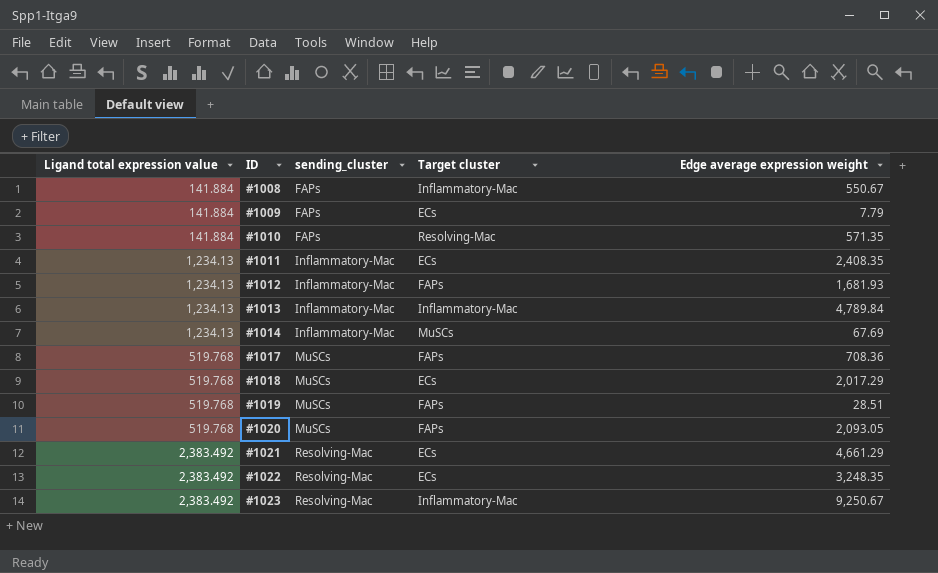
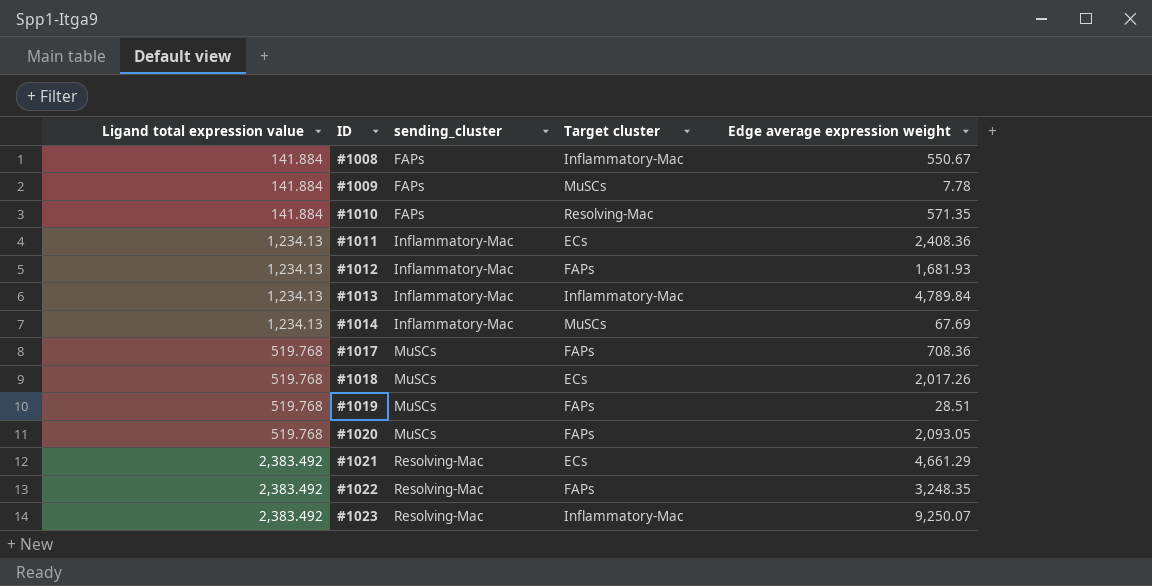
#1009 | Target cluster: ECs -> MuSCs
#1009 | Edge average expression weight: 7.79 -> 7.78
#1011 | Edge average expression weight: 2,408.35 -> 2,408.36
#1018 | Edge average expression weight: 2,017.29 -> 2,017.26
#1022 | Target cluster: ECs -> FAPs
#1023 | Edge average expression weight: 9,250.67 -> 9,250.07

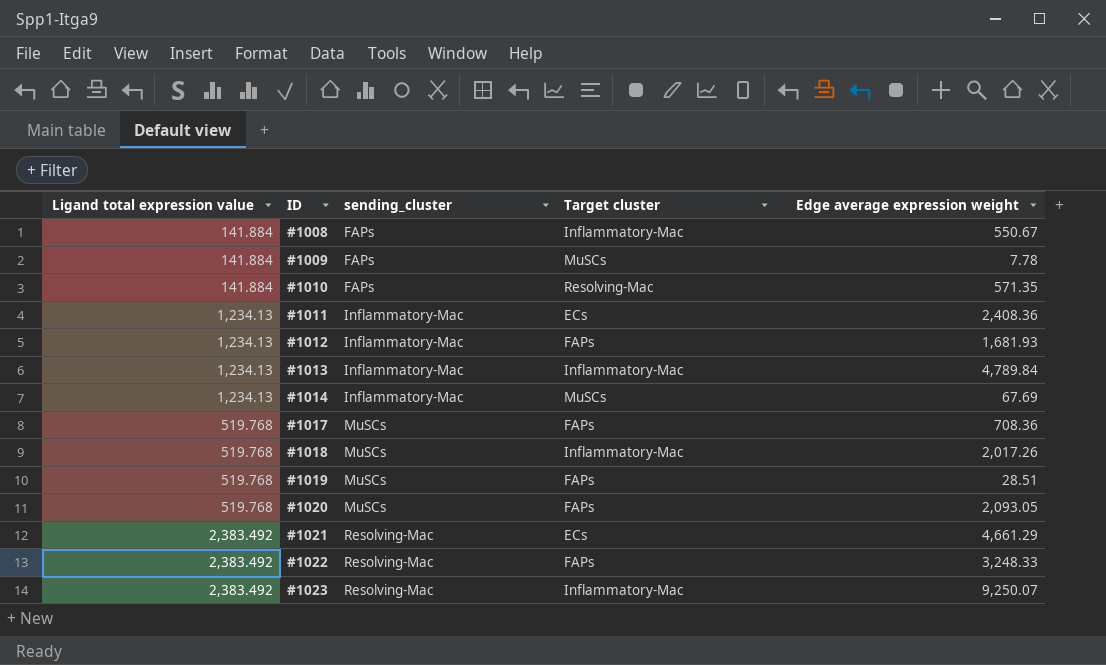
#1018 | Target cluster: ECs -> Inflammatory-Mac
#1022 | Edge average expression weight: 3,248.35 -> 3,248.33

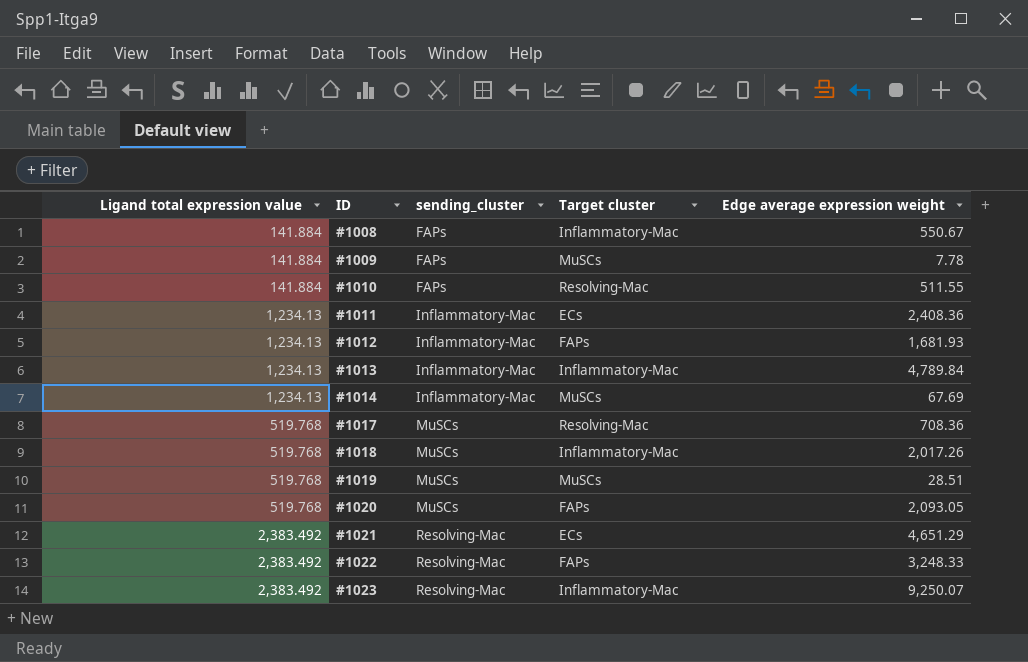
#1010 | Edge average expression weight: 571.35 -> 511.55
#1017 | Target cluster: FAPs -> Resolving-Mac
#1019 | Target cluster: FAPs -> MuSCs
#1021 | Edge average expression weight: 4,661.29 -> 4,651.29

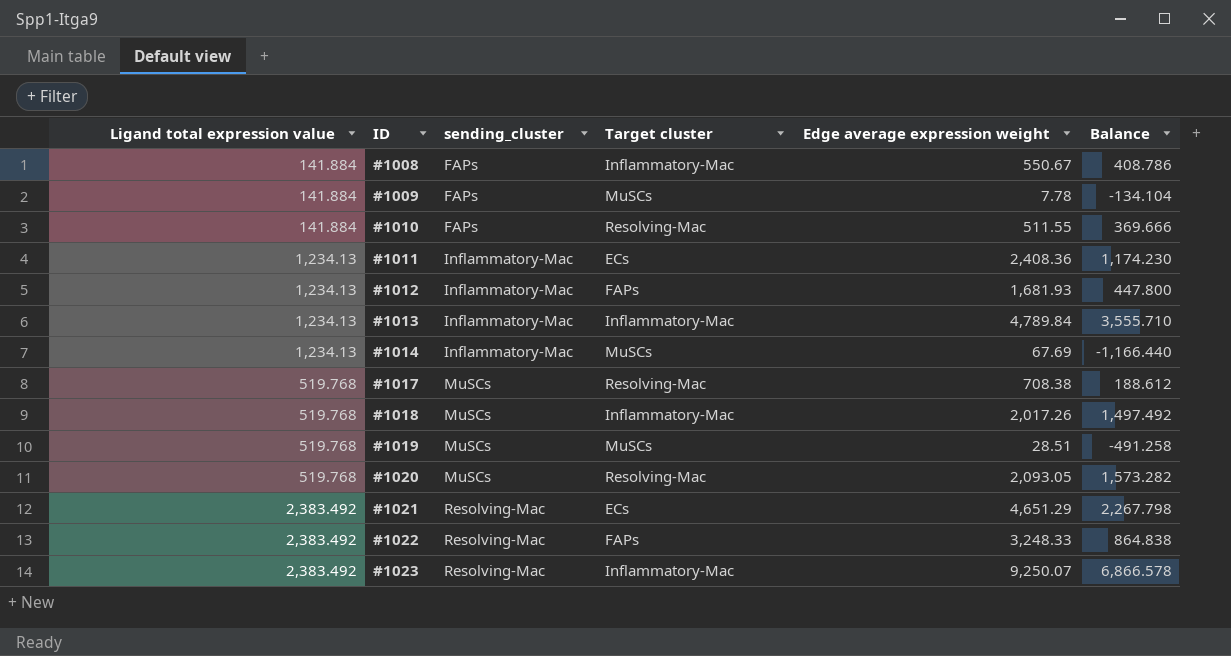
column Balance | formula: none -> [Edge average expression weight] - [Ligand total expression value]
#1017 | Edge average expression weight: 708.36 -> 708.38
#1020 | Target cluster: FAPs -> Resolving-Mac

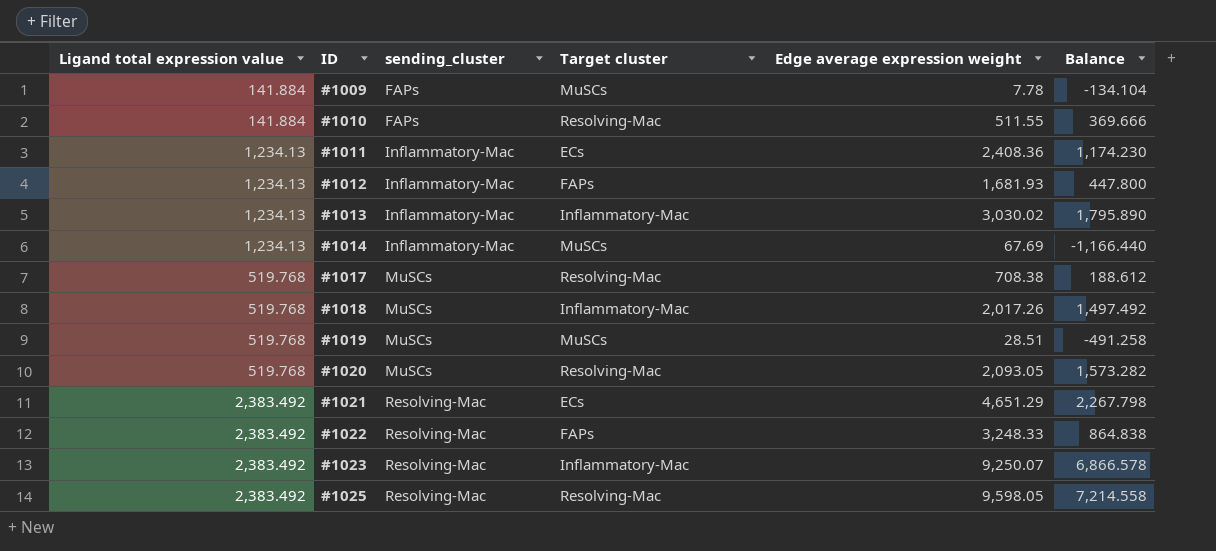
row #1008: 141.884 | FAPs | Inflammatory-Mac | 550.67 | 408.786 -> none
#1013 | Edge average expression weight: 4,789.84 -> 3,030.02
#1013 | Balance: 3,555.710 -> 1,795.890
row #1025: none -> 2,383.492 | Resolving-Mac | Resolving-Mac | 9,598.05 | 7,214.558

